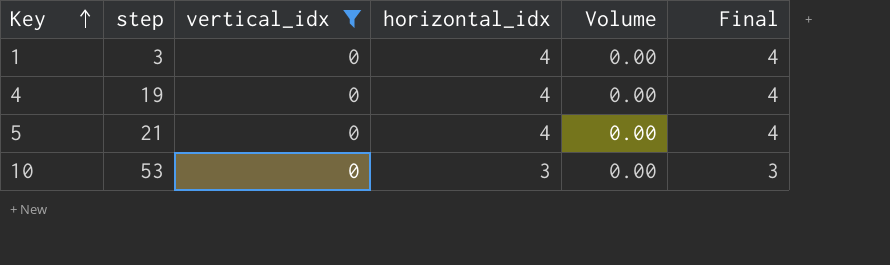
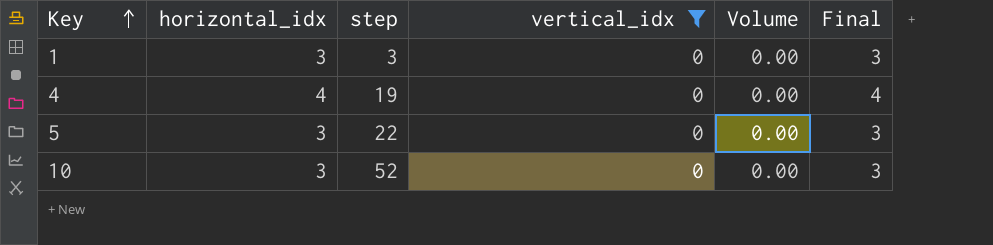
column horizontal_idx | position: 4 -> 2
1 | horizontal_idx: 4 -> 3
1 | Final: 4 -> 3
5 | horizontal_idx: 4 -> 3
5 | step: 21 -> 22
5 | Final: 4 -> 3
10 | step: 53 -> 52

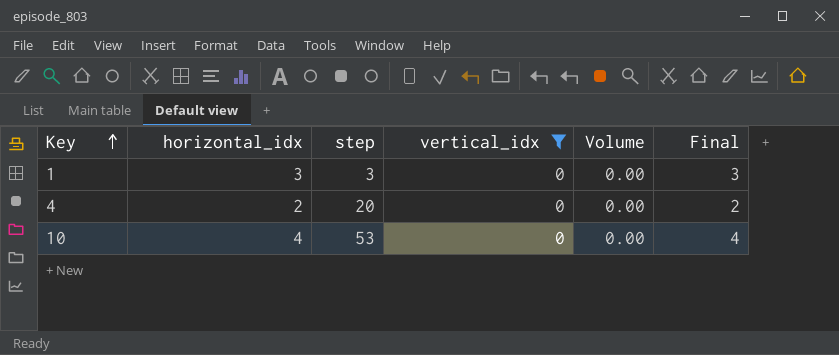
row 5: 3 | 22 | 0 | 0.00 | 3 -> none
4 | horizontal_idx: 4 -> 2
4 | step: 19 -> 20
4 | Final: 4 -> 2
10 | horizontal_idx: 3 -> 4
10 | step: 52 -> 53
10 | Final: 3 -> 4

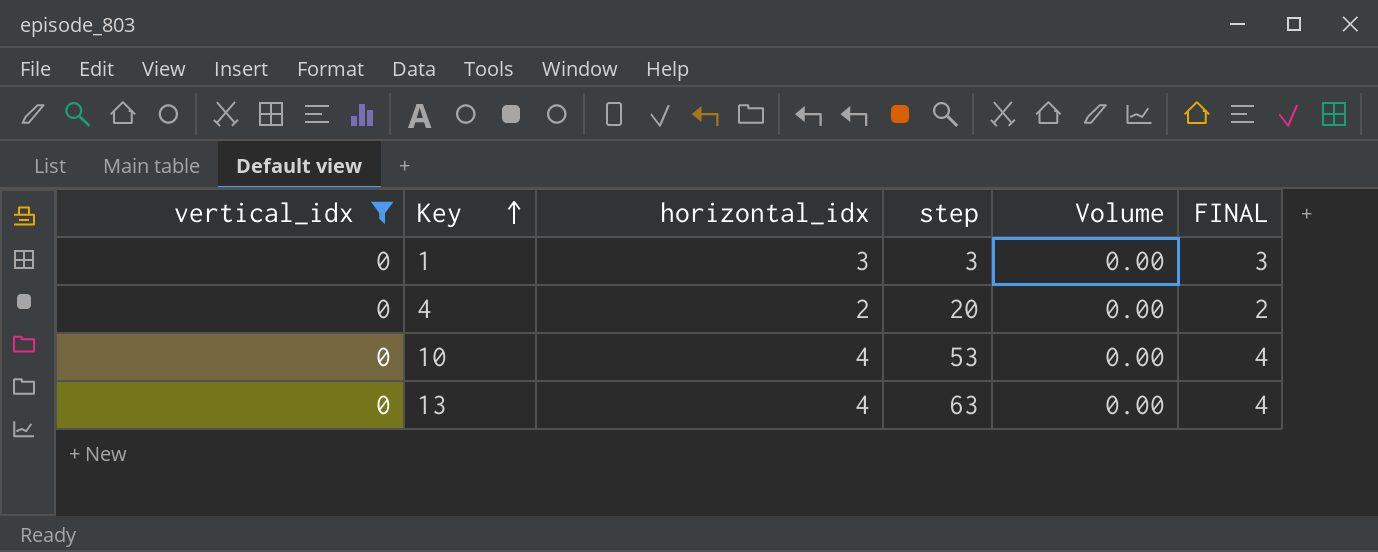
column vertical_idx | position: 4 -> 1
column name: Final -> FINAL
row 13: none -> 0 | 4 | 63 | 0.00 | 4

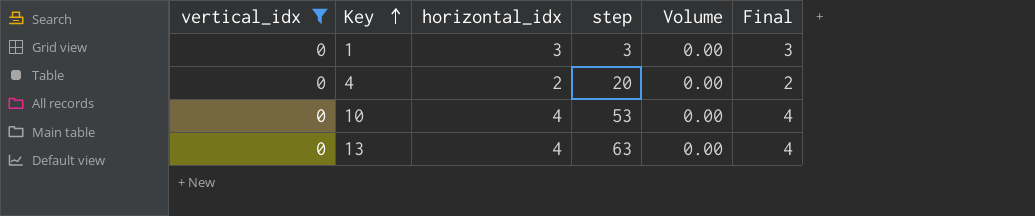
column name: FINAL -> Final

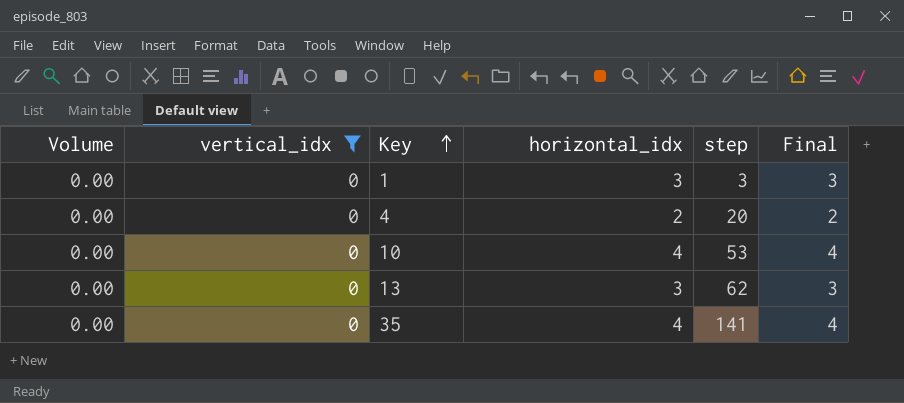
column Volume | position: 5 -> 1
13 | horizontal_idx: 4 -> 3
13 | step: 63 -> 62
13 | Final: 4 -> 3
row 35: none -> 0.00 | 0 | 4 | 141 | 4

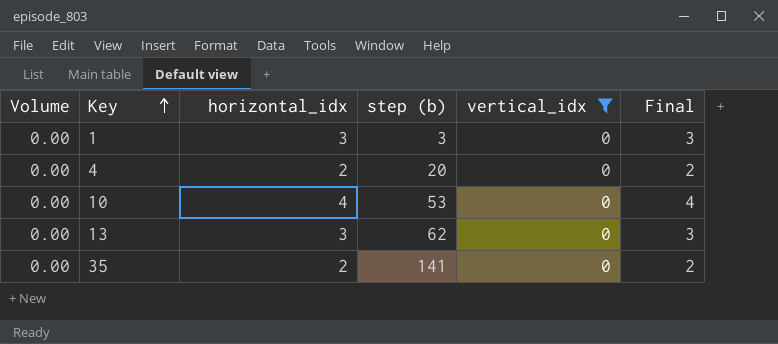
column name: step -> step (b)
column vertical_idx | position: 2 -> 5
35 | horizontal_idx: 4 -> 2
35 | Final: 4 -> 2

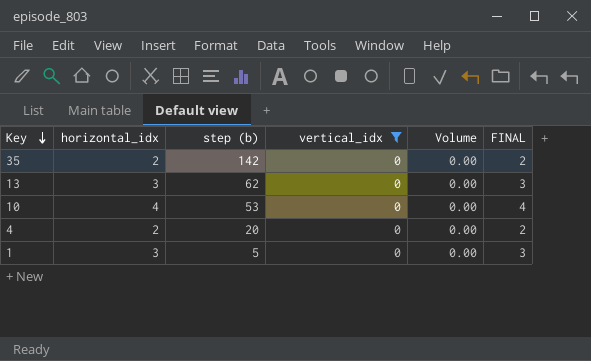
row order: Key ascending -> Key descending
column Volume | position: 1 -> 5
column name: Final -> FINAL
35 | step (b): 141 -> 142
1 | step (b): 3 -> 5

